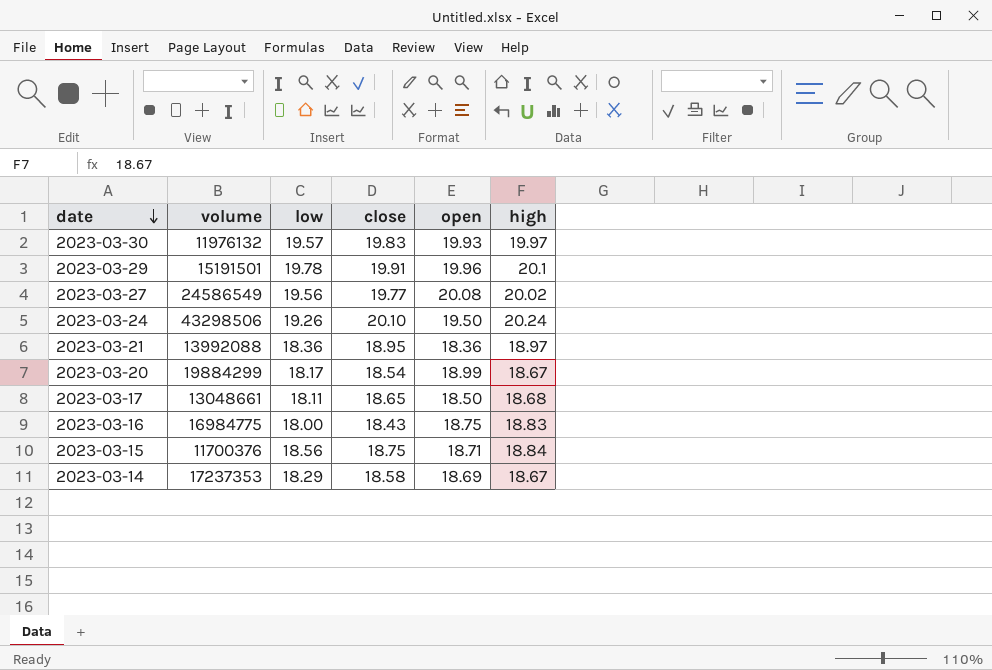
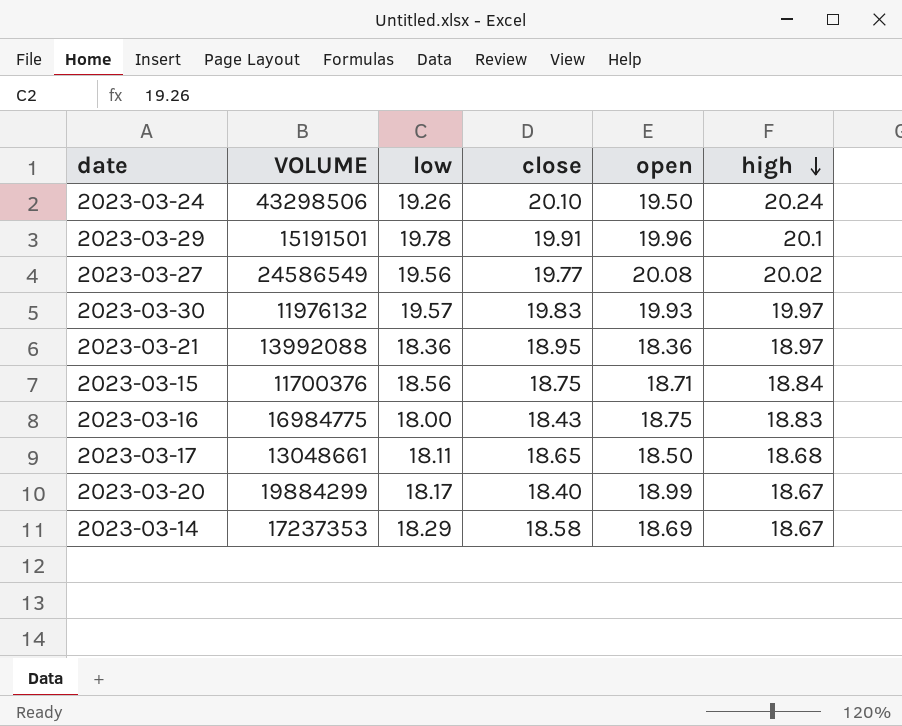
row order: date descending -> high descending
column name: volume -> VOLUME
2023-03-20 | close: 18.54 -> 18.40

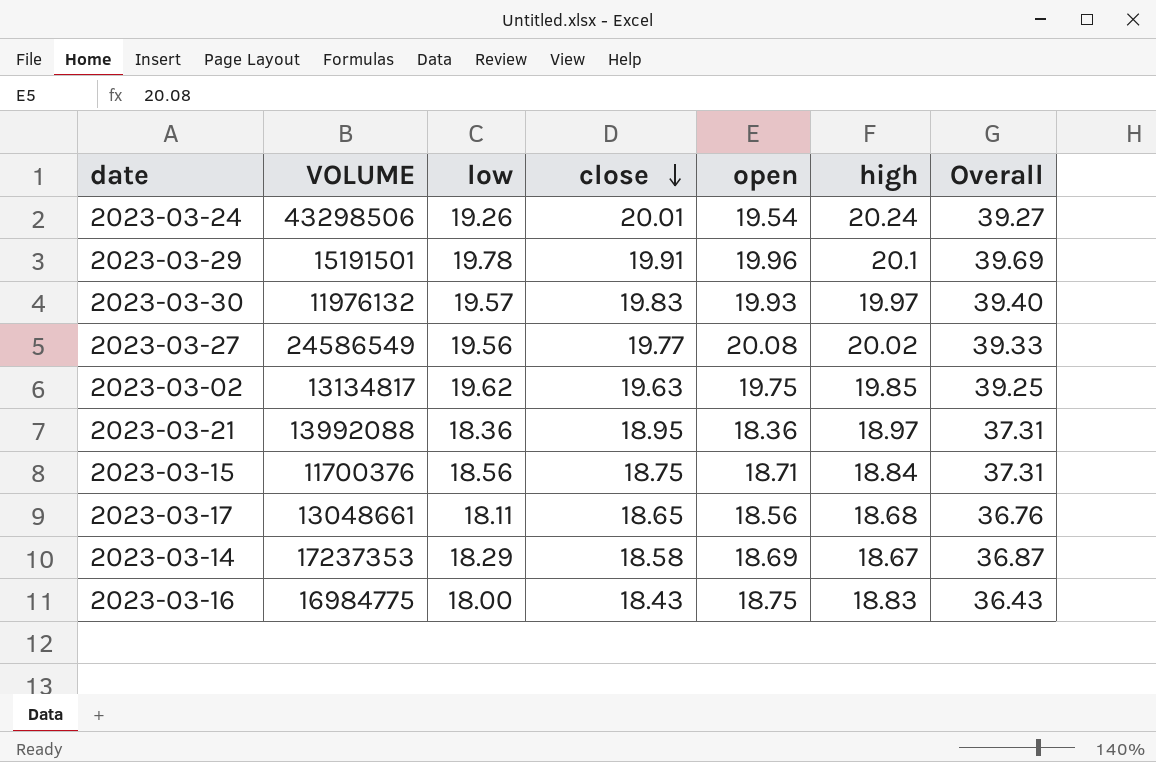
row order: high descending -> close descending
column Overall | formula: none -> [low] + [close]
row 2023-03-20: 19884299 | 18.17 | 18.40 | 18.99 | 18.67 -> none
2023-03-24 | close: 20.10 -> 20.01
2023-03-24 | open: 19.50 -> 19.54
row 2023-03-02: none -> 13134817 | 19.62 | 19.63 | 19.75 | 19.85 | 39.25
2023-03-17 | open: 18.50 -> 18.56

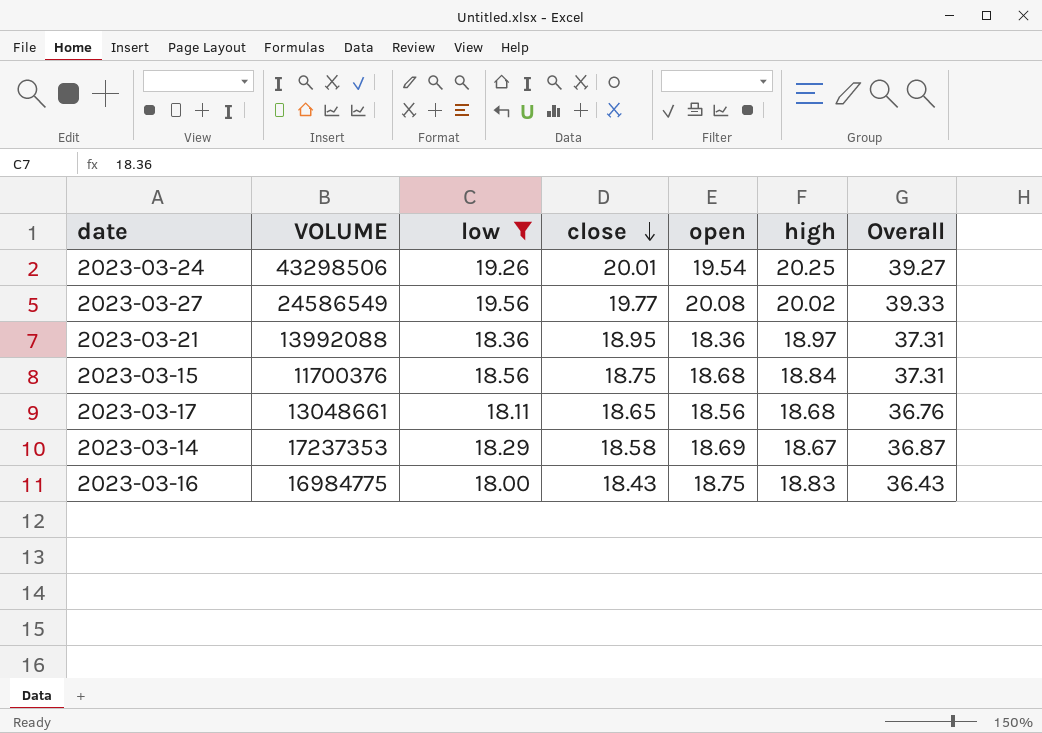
filter: none -> low <= 19.56
2023-03-24 | high: 20.24 -> 20.25
2023-03-15 | open: 18.71 -> 18.68

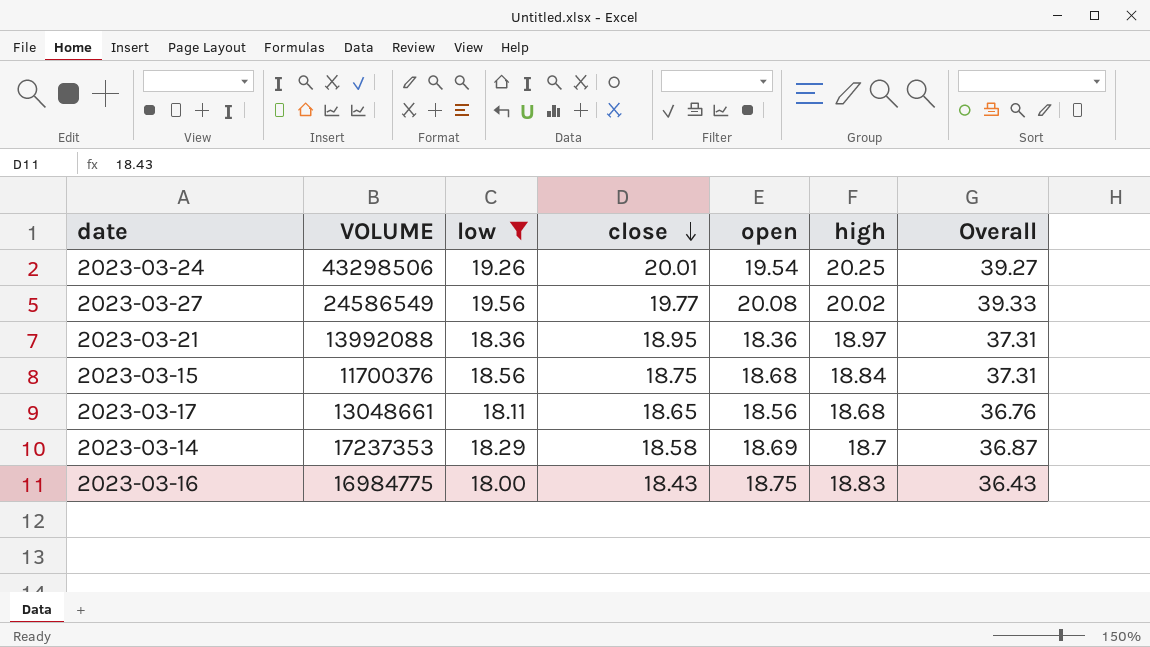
2023-03-14 | high: 18.67 -> 18.7

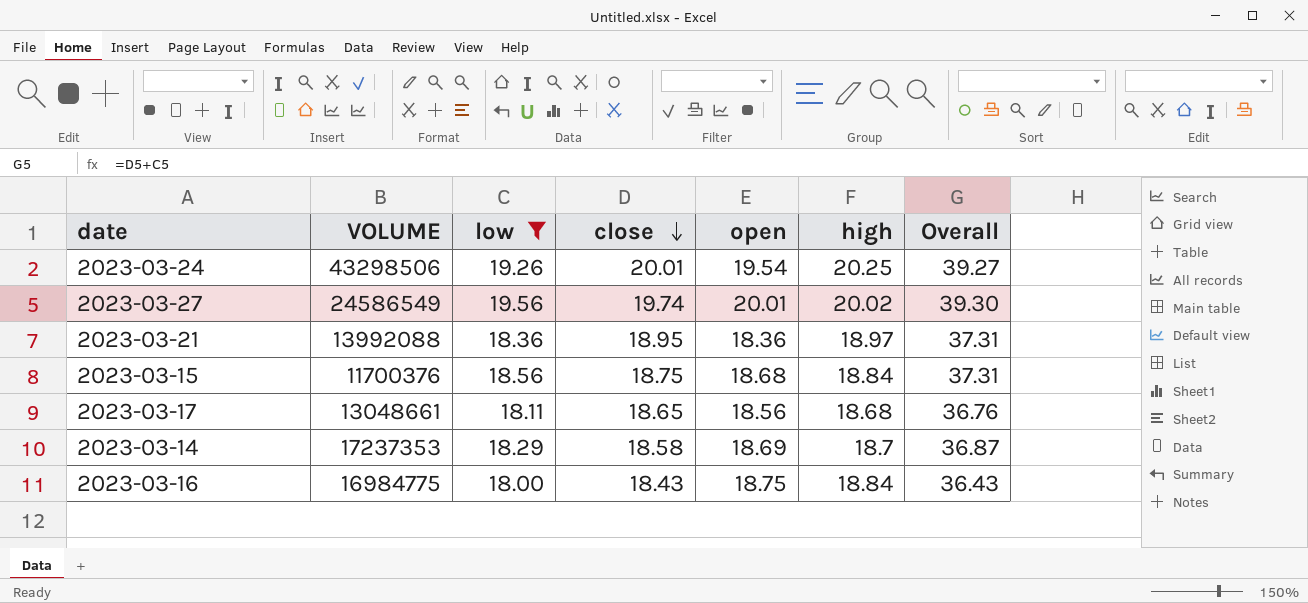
2023-03-27 | close: 19.77 -> 19.74
2023-03-27 | open: 20.08 -> 20.01
2023-03-27 | Overall: 39.33 -> 39.30
2023-03-16 | high: 18.83 -> 18.84

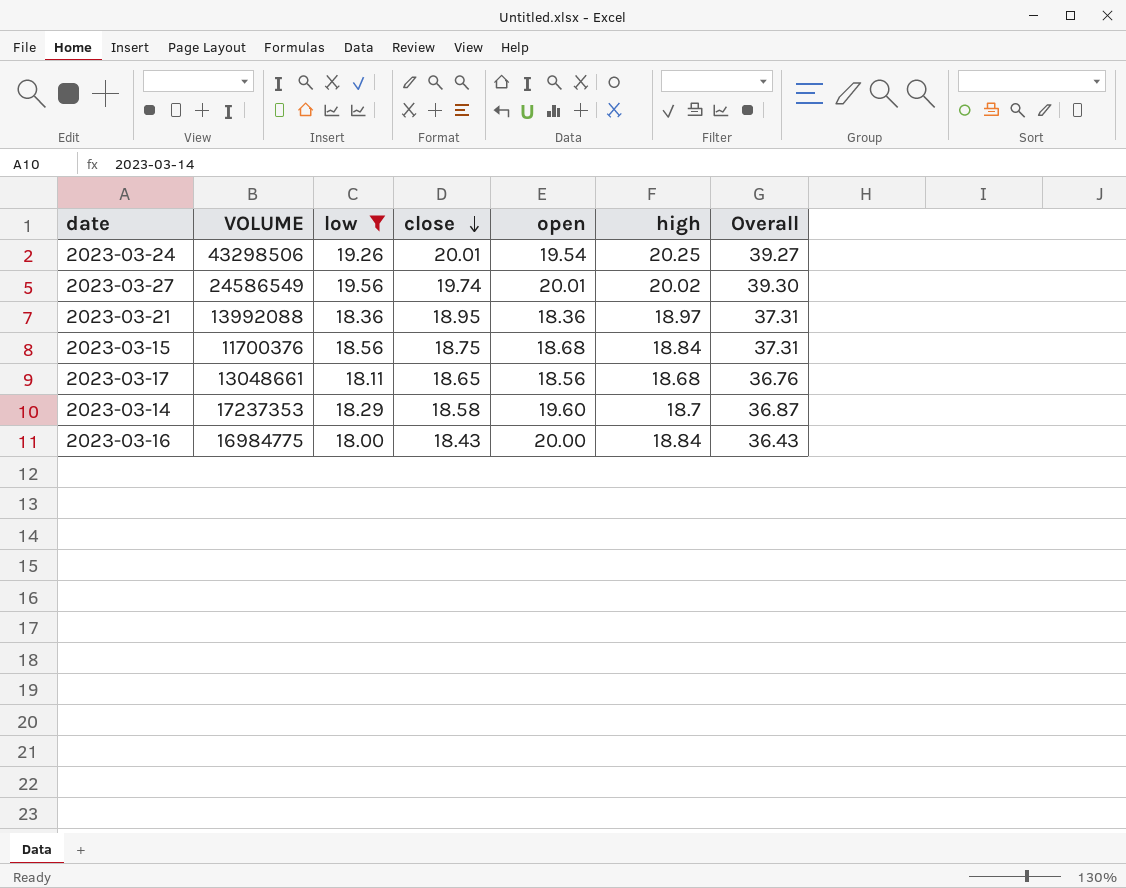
2023-03-14 | open: 18.69 -> 19.60
2023-03-16 | open: 18.75 -> 20.00

